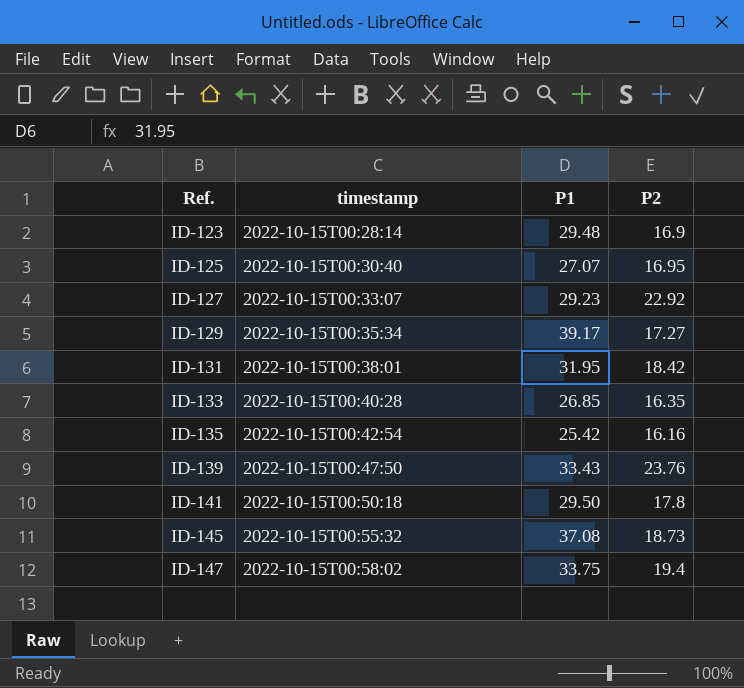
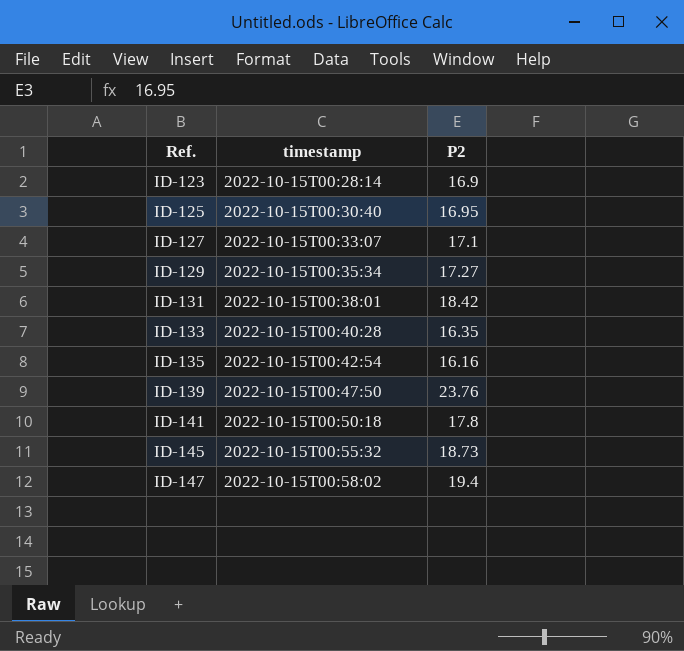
column P1 | position: 3 -> none
ID-127 | P2: 22.92 -> 17.1

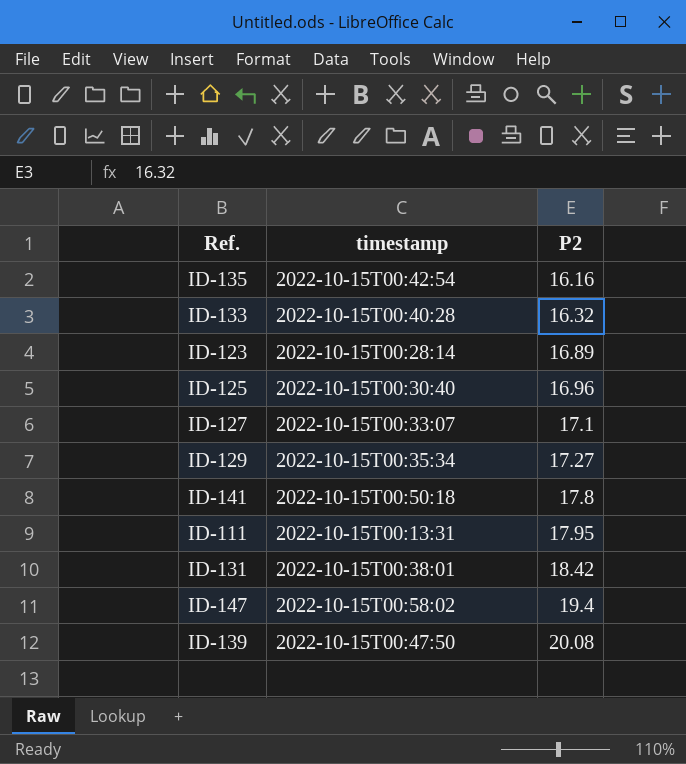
row order: Ref. ascending -> P2 ascending
row ID-145: 2022-10-15T00:55:32 | 18.73 -> none
ID-133 | P2: 16.35 -> 16.32
ID-123 | P2: 16.9 -> 16.89
ID-125 | P2: 16.95 -> 16.96
row ID-111: none -> 2022-10-15T00:13:31 | 17.95
ID-139 | P2: 23.76 -> 20.08

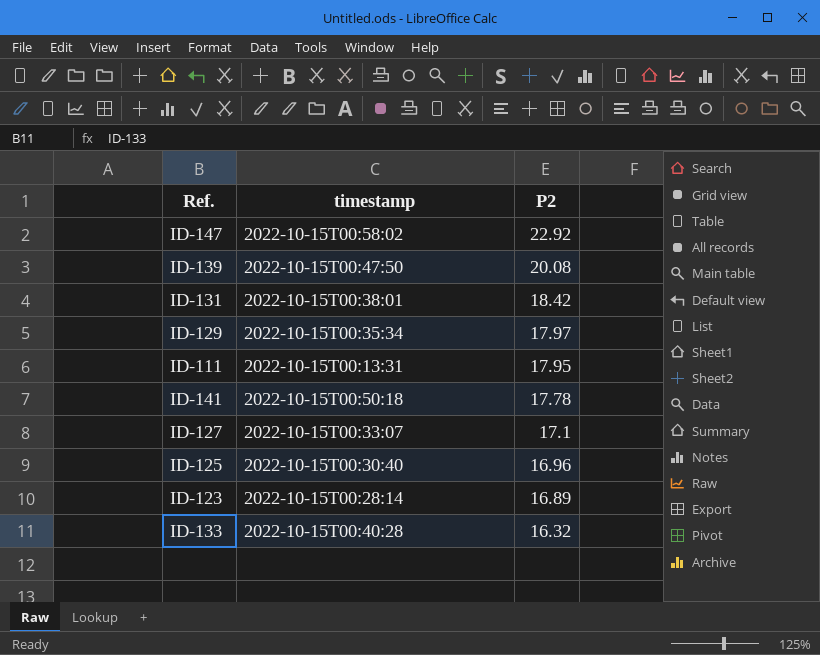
row order: P2 ascending -> P2 descending
row ID-135: 2022-10-15T00:42:54 | 16.16 -> none
ID-147 | P2: 19.4 -> 22.92
ID-129 | P2: 17.27 -> 17.97
ID-141 | P2: 17.8 -> 17.78

